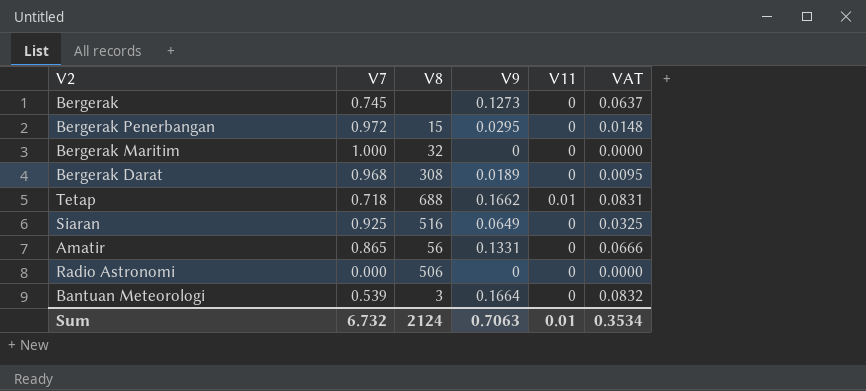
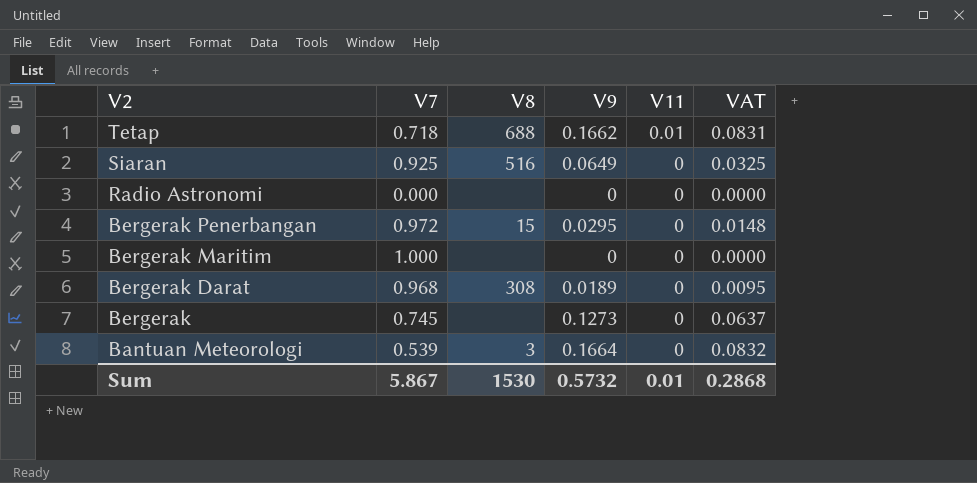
row order: none -> V2 descending
row Amatir: 0.865 | 56 | 0.1331 | 0 | 0.0666 -> none
Radio Astronomi | V8: 506 -> none
Bergerak Maritim | V8: 32 -> none
Sum | V7: 6.732 -> 5.867
Sum | V8: 2124 -> 1530
Sum | V9: 0.7063 -> 0.5732
Sum | VAT: 0.3534 -> 0.2868

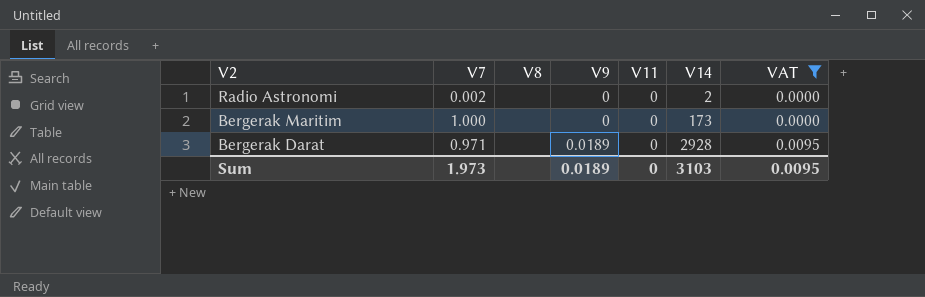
filter: none -> VAT <= 0.0095
column V14 | position: none -> 6
Radio Astronomi | V7: 0.000 -> 0.002
Bergerak Darat | V7: 0.968 -> 0.971
Bergerak Darat | V8: 308 -> none
Sum | V7: 5.867 -> 1.973
Sum | V8: 1530 -> none
Sum | V9: 0.5732 -> 0.0189
Sum | V11: 0.01 -> 0
Sum | VAT: 0.2868 -> 0.0095

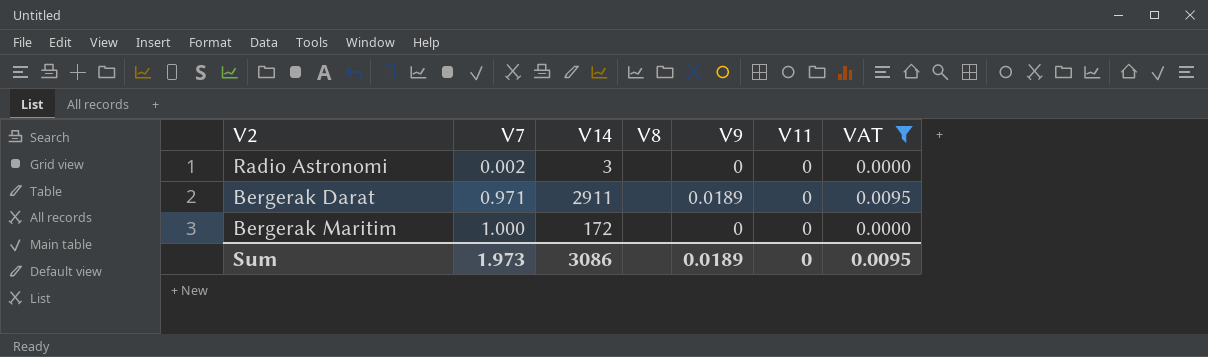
row order: V2 descending -> V7 ascending
column V14 | position: 6 -> 3
Radio Astronomi | V14: 2 -> 3
Bergerak Darat | V14: 2928 -> 2911
Bergerak Maritim | V14: 173 -> 172
Sum | V14: 3103 -> 3086

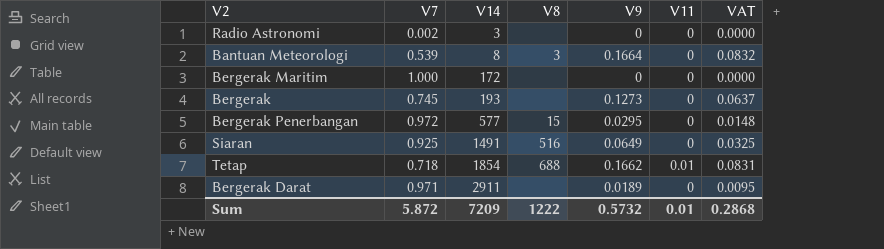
filter: VAT <= 0.0095 -> none
row order: V7 ascending -> V14 ascending
Sum | V7: 1.973 -> 5.872
Sum | V14: 3086 -> 7209
Sum | V8: none -> 1222
Sum | V9: 0.0189 -> 0.5732
Sum | V11: 0 -> 0.01
Sum | VAT: 0.0095 -> 0.2868

